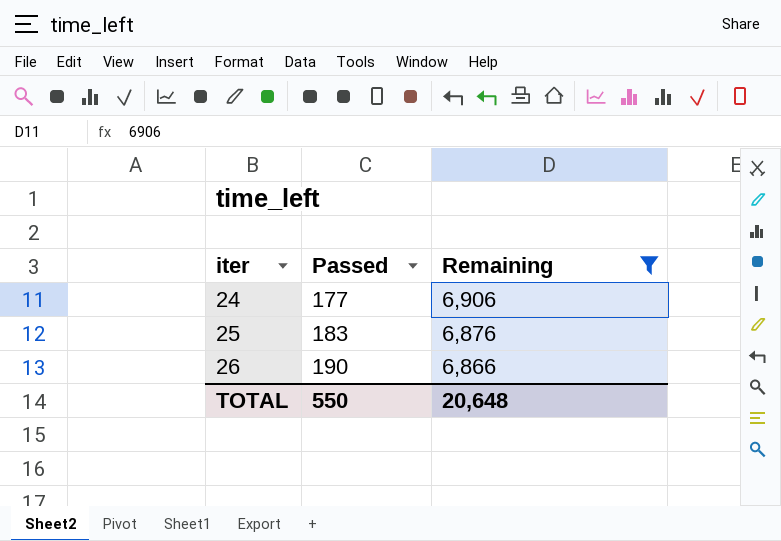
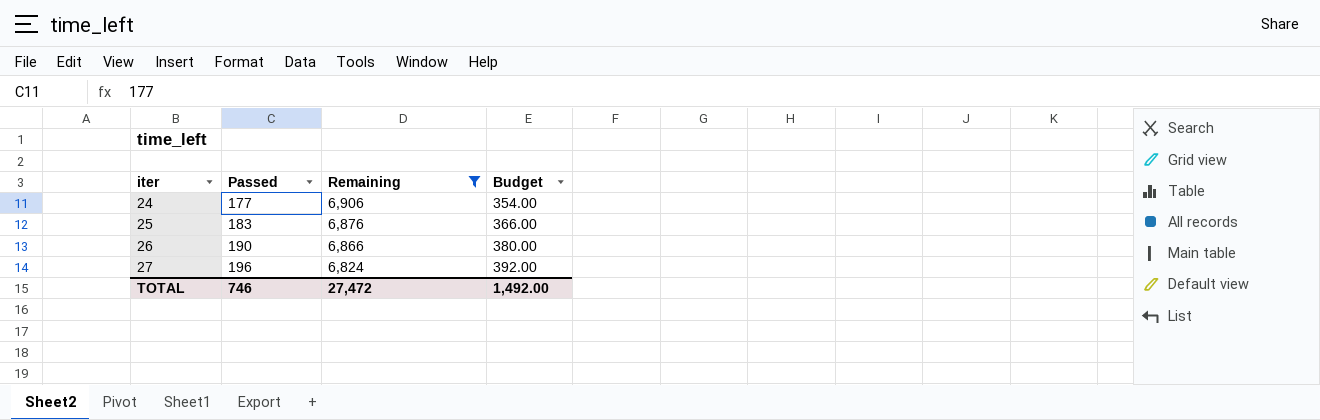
column Budget | formula: none -> [Passed] * 2
row 27: none -> 196 | 6,824 | 392.00
TOTAL | Passed: 550 -> 746
TOTAL | Remaining: 20,648 -> 27,472

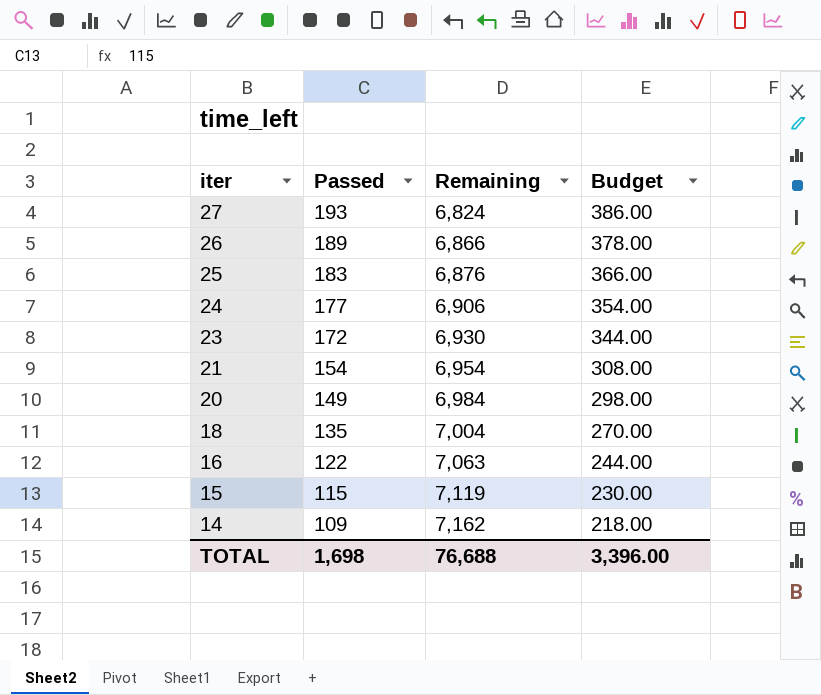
filter: Remaining <= 6,906 -> none
row order: iter ascending -> iter descending
27 | Passed: 196 -> 193
27 | Budget: 392.00 -> 386.00
26 | Passed: 190 -> 189
26 | Budget: 380.00 -> 378.00
TOTAL | Passed: 746 -> 1,698
TOTAL | Remaining: 27,472 -> 76,688
TOTAL | Budget: 1,492.00 -> 3,396.00

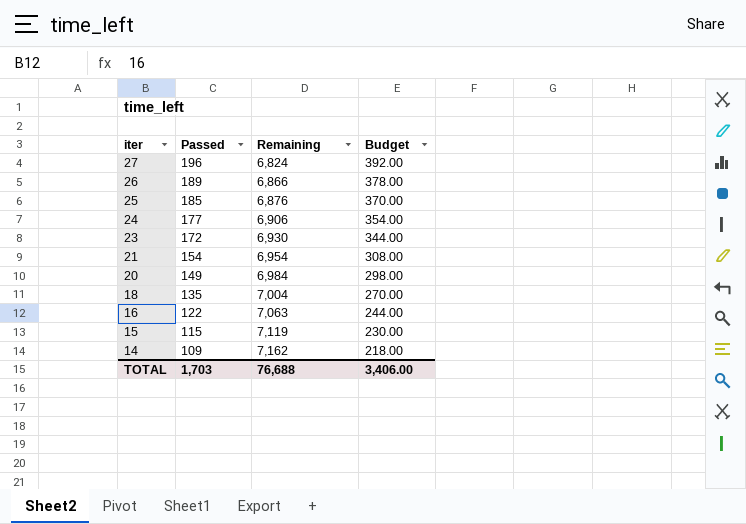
27 | Passed: 193 -> 196
27 | Budget: 386.00 -> 392.00
25 | Passed: 183 -> 185
25 | Budget: 366.00 -> 370.00
TOTAL | Passed: 1,698 -> 1,703
TOTAL | Budget: 3,396.00 -> 3,406.00

